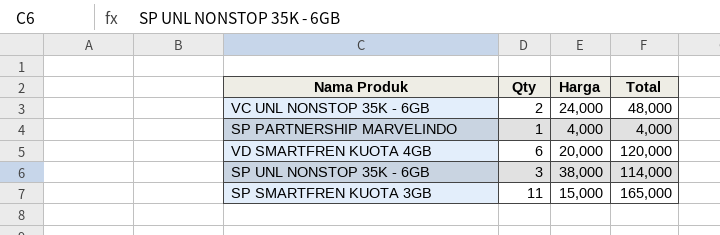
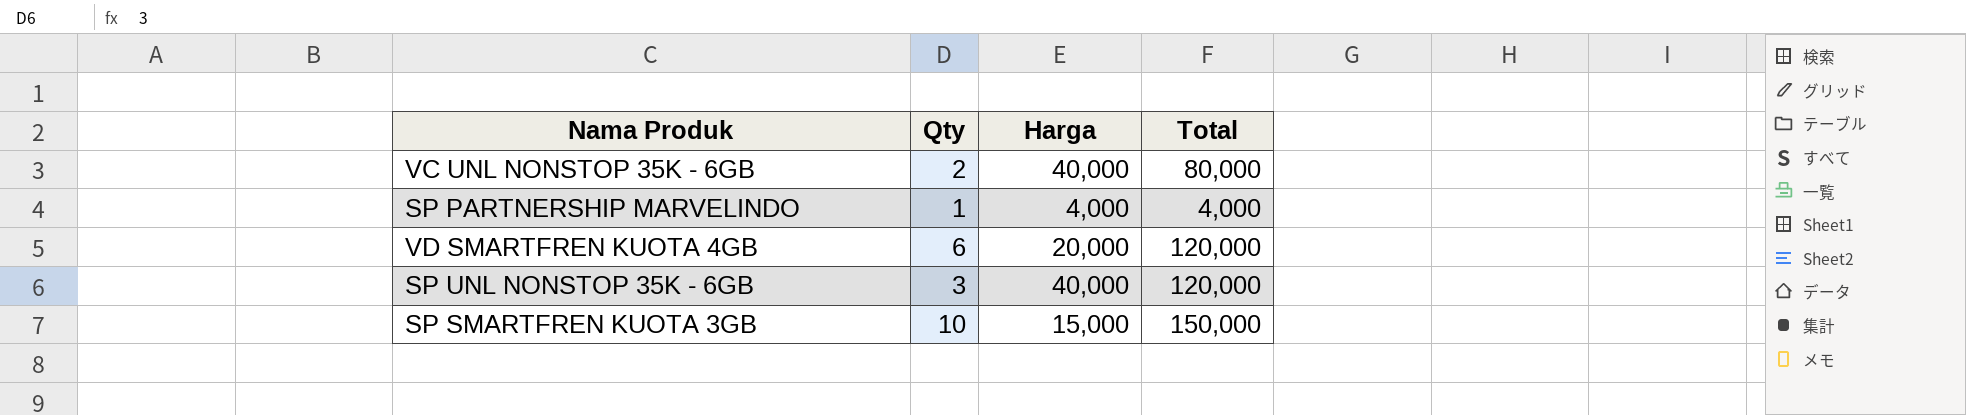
VC UNL NONSTOP 35K - 6GB | Harga: 24,000 -> 40,000
VC UNL NONSTOP 35K - 6GB | Total: 48,000 -> 80,000
SP UNL NONSTOP 35K - 6GB | Harga: 38,000 -> 40,000
SP UNL NONSTOP 35K - 6GB | Total: 114,000 -> 120,000
SP SMARTFREN KUOTA 3GB | Qty: 11 -> 10
SP SMARTFREN KUOTA 3GB | Total: 165,000 -> 150,000

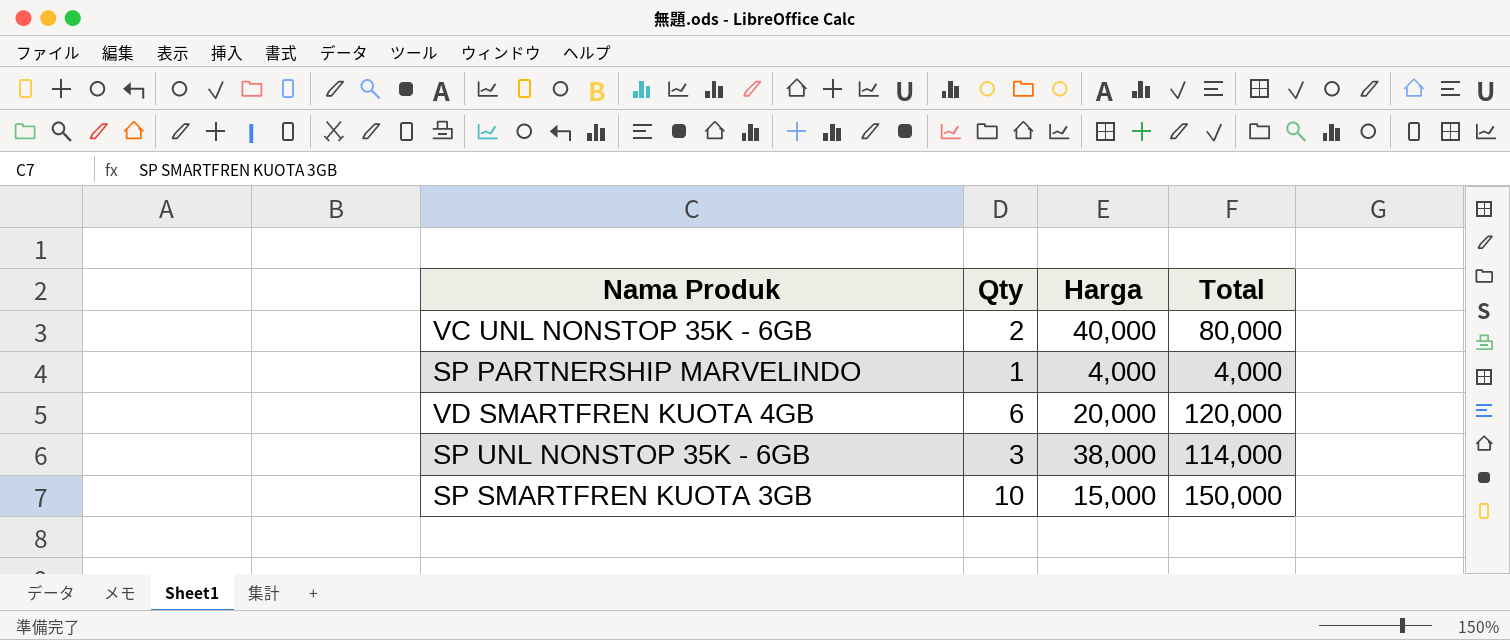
SP UNL NONSTOP 35K - 6GB | Harga: 40,000 -> 38,000
SP UNL NONSTOP 35K - 6GB | Total: 120,000 -> 114,000

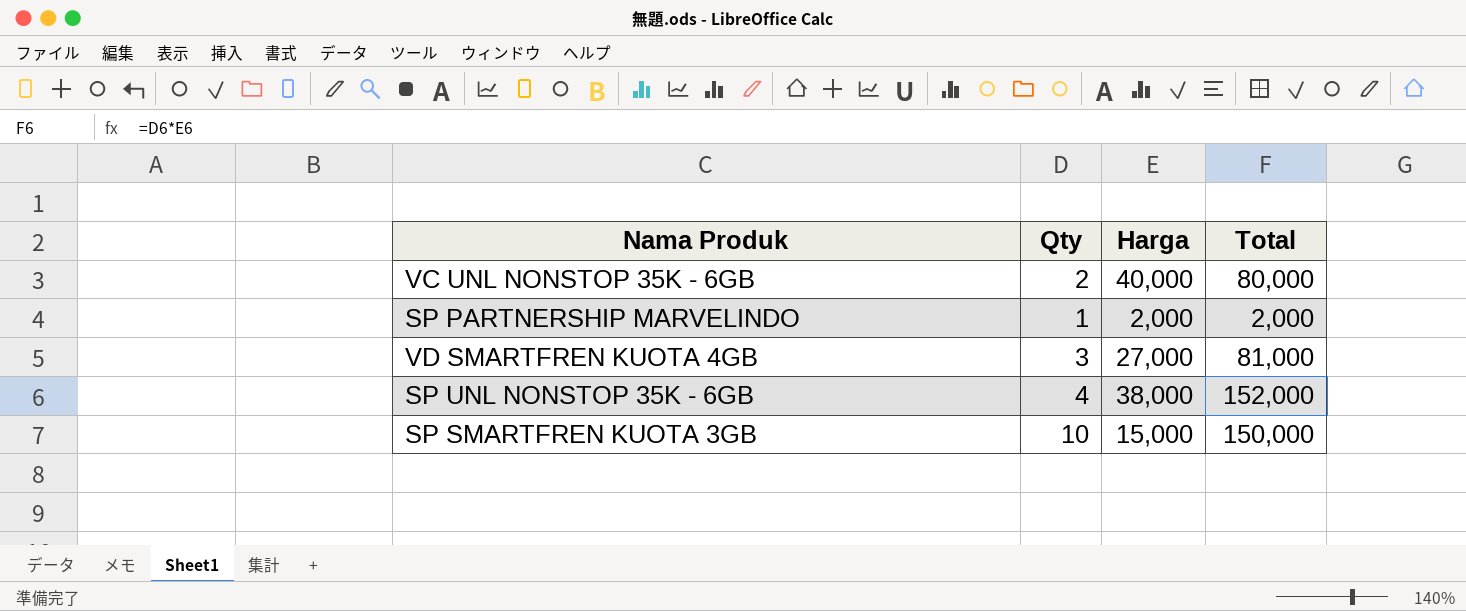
SP PARTNERSHIP MARVELINDO | Harga: 4,000 -> 2,000
SP PARTNERSHIP MARVELINDO | Total: 4,000 -> 2,000
VD SMARTFREN KUOTA 4GB | Qty: 6 -> 3
VD SMARTFREN KUOTA 4GB | Harga: 20,000 -> 27,000
VD SMARTFREN KUOTA 4GB | Total: 120,000 -> 81,000
SP UNL NONSTOP 35K - 6GB | Qty: 3 -> 4
SP UNL NONSTOP 35K - 6GB | Total: 114,000 -> 152,000

